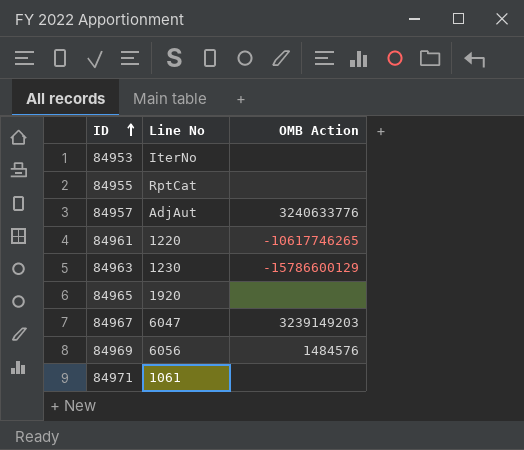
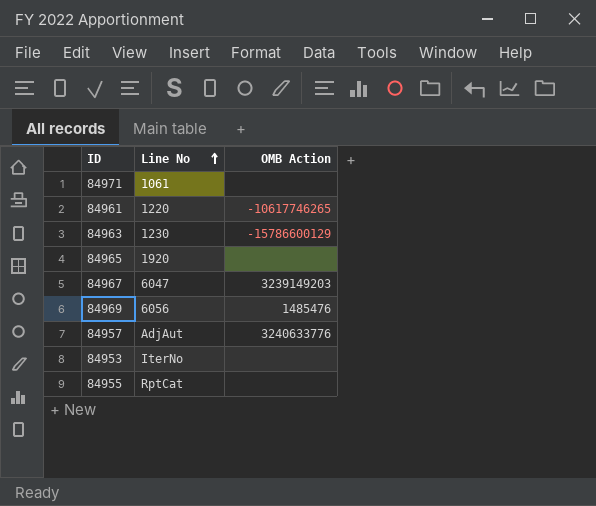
row order: ID ascending -> Line No ascending
84969 | OMB Action: 1484576 -> 1485476

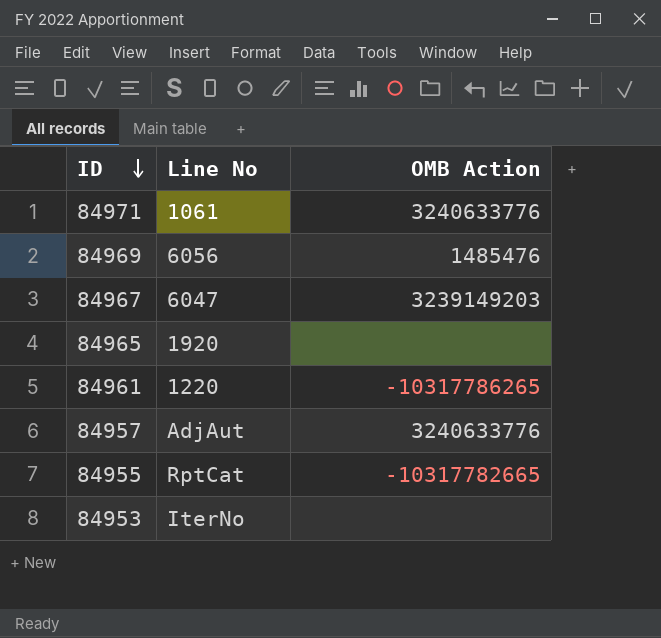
row order: Line No ascending -> ID descending
row 84963: 1230 | -15786600129 -> none
84971 | OMB Action: none -> 3240633776
84961 | OMB Action: -10617746265 -> -10317786265
84955 | OMB Action: none -> -10317782665

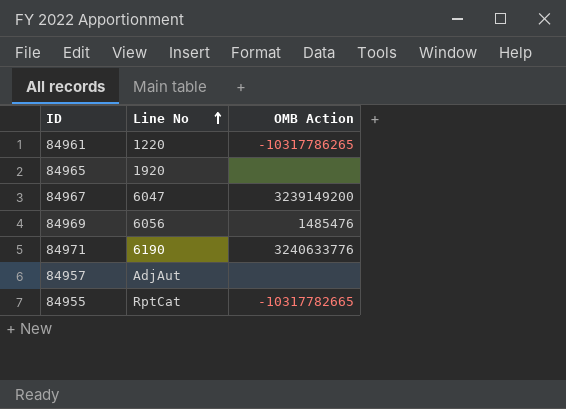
row order: ID descending -> Line No ascending
row 84953: IterNo | none -> none
84967 | OMB Action: 3239149203 -> 3239149200
84971 | Line No: 1061 -> 6190
84957 | OMB Action: 3240633776 -> none

